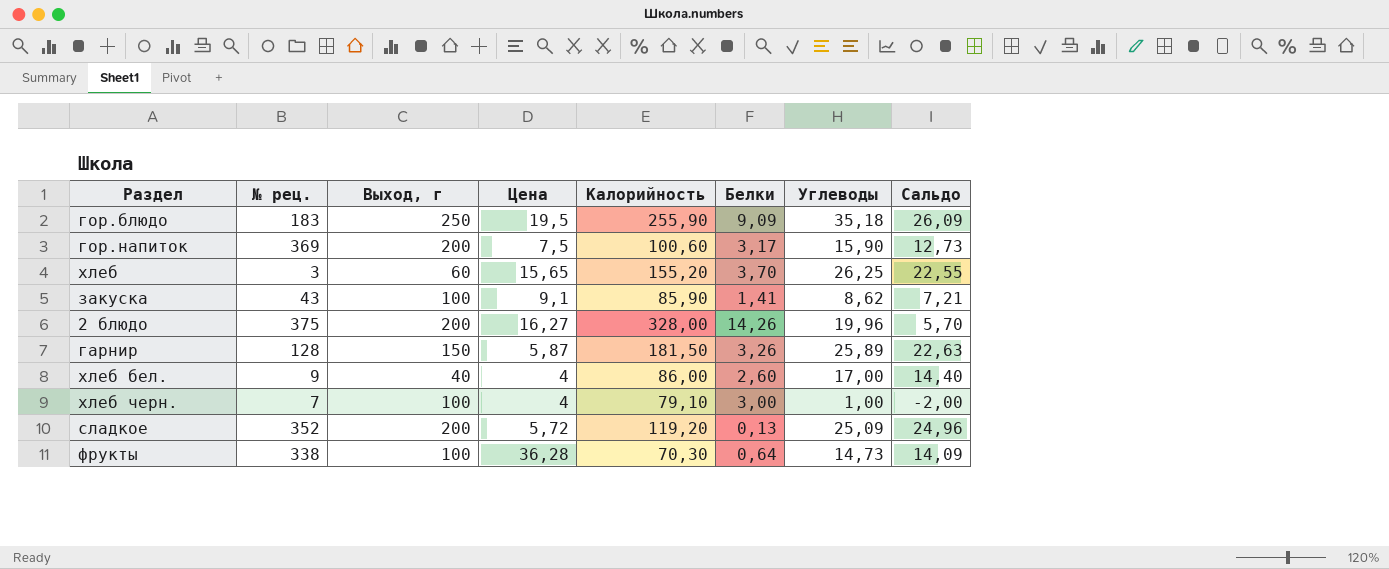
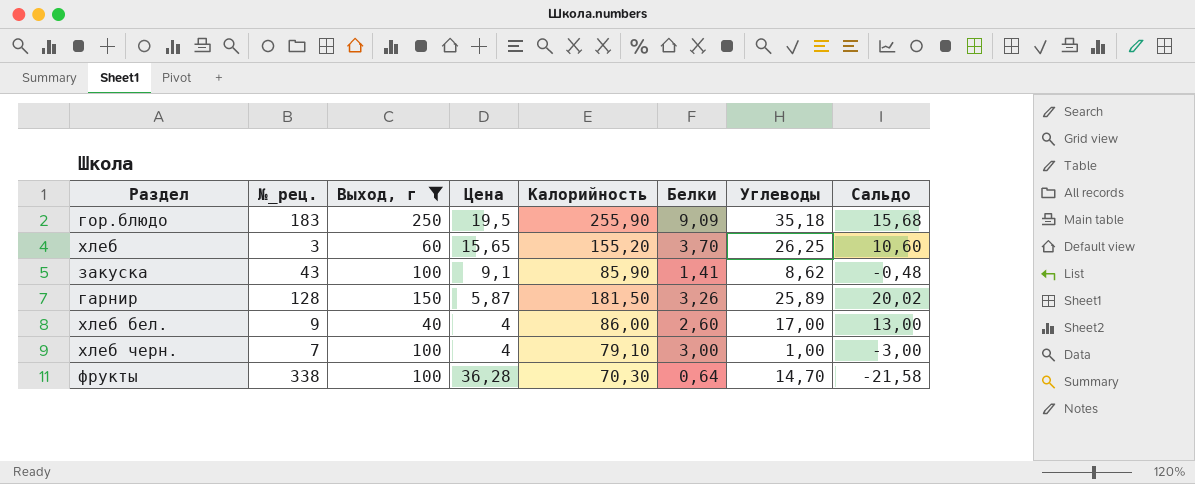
filter: none -> Выход, г != 200
column name: № рец. -> №_рец.
column Сальдо | formula: [Углеводы] - [Белки] -> [Углеводы] - [Цена]
фрукты | Углеводы: 14,73 -> 14,70

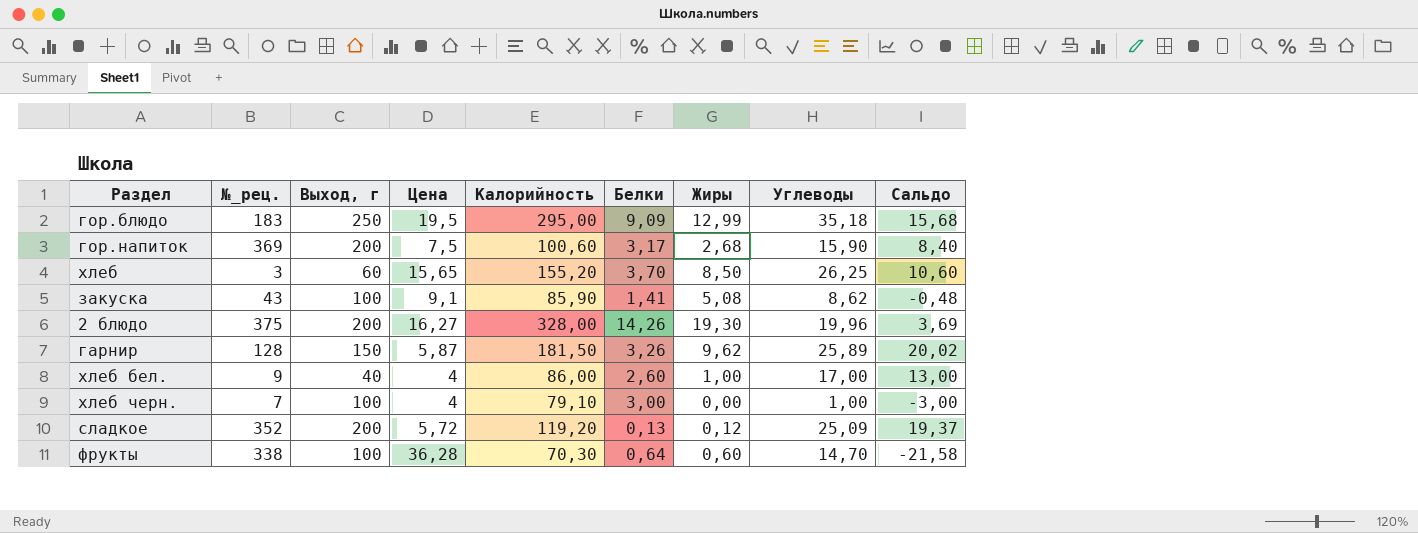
filter: Выход, г != 200 -> none
column Жиры | position: none -> 7
гор.блюдо | Калорийность: 255,90 -> 295,00

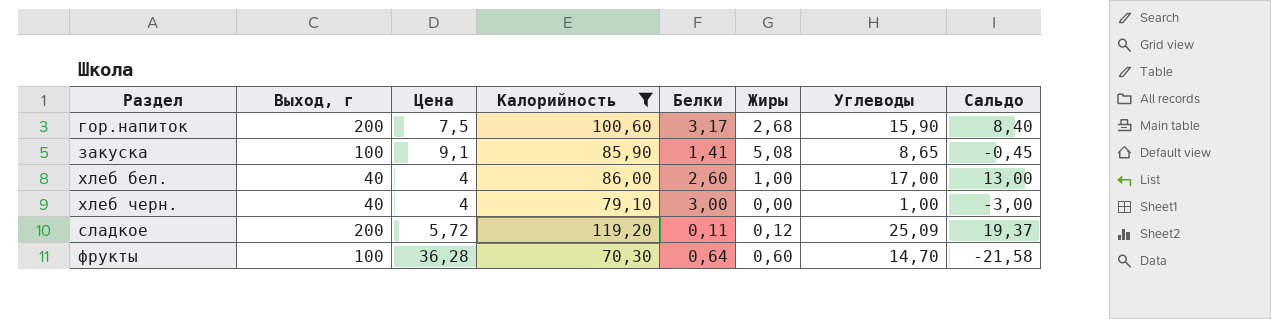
filter: none -> Калорийность <= 119,20
column №_рец. | position: 2 -> none
закуска | Углеводы: 8,62 -> 8,65
закуска | Сальдо: -0,48 -> -0,45
хлеб черн. | Выход, г: 100 -> 40
сладкое | Белки: 0,13 -> 0,11

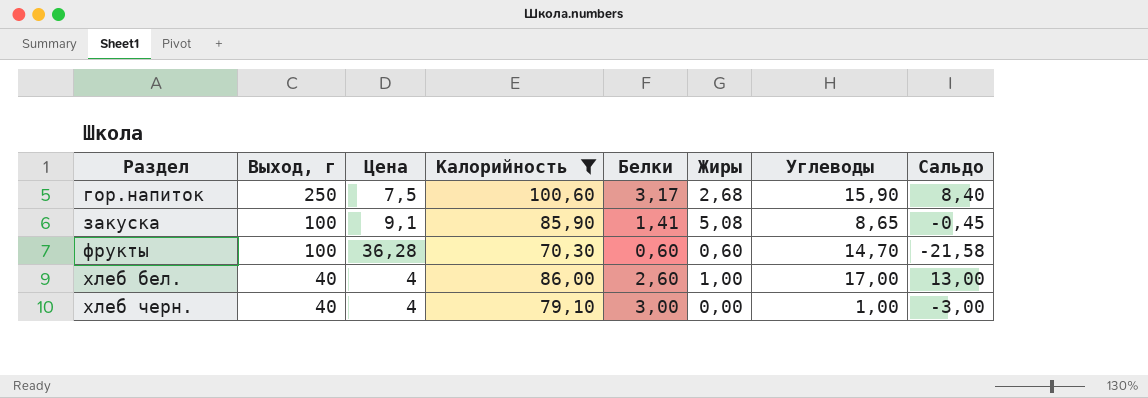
row order: none -> Раздел ascending
row сладкое: 200 | 5,72 | 119,20 | 0,11 | 0,12 | 25,09 | 19,37 -> none
гор.напиток | Выход, г: 200 -> 250
фрукты | Белки: 0,64 -> 0,60

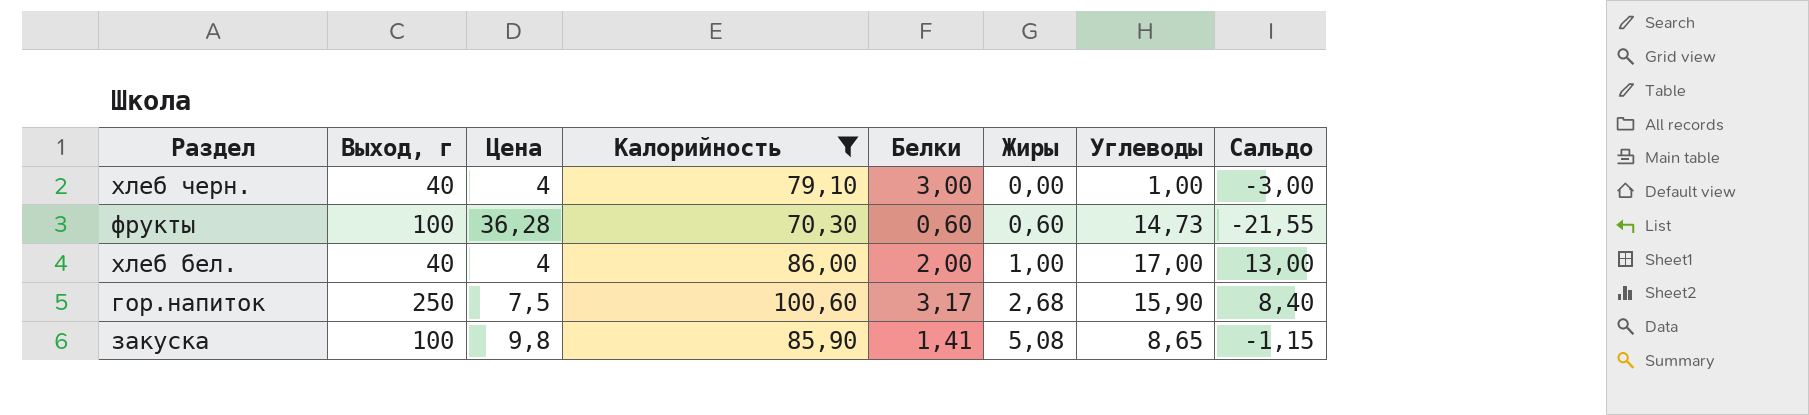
row order: Раздел ascending -> Жиры ascending
фрукты | Углеводы: 14,70 -> 14,73
фрукты | Сальдо: -21,58 -> -21,55
хлеб бел. | Белки: 2,60 -> 2,00
закуска | Цена: 9,1 -> 9,8
закуска | Сальдо: -0,45 -> -1,15

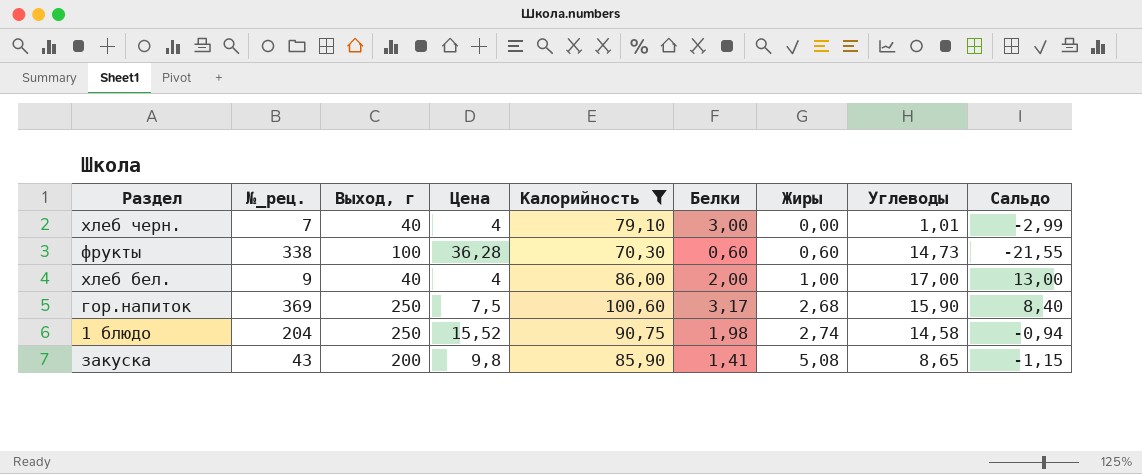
column №_рец. | position: none -> 2
хлеб черн. | Углеводы: 1,00 -> 1,01
хлеб черн. | Сальдо: -3,00 -> -2,99
row 1 блюдо: none -> 204 | 250 | 15,52 | 90,75 | 1,98 | 2,74 | 14,58 | -0,94
закуска | Выход, г: 100 -> 200

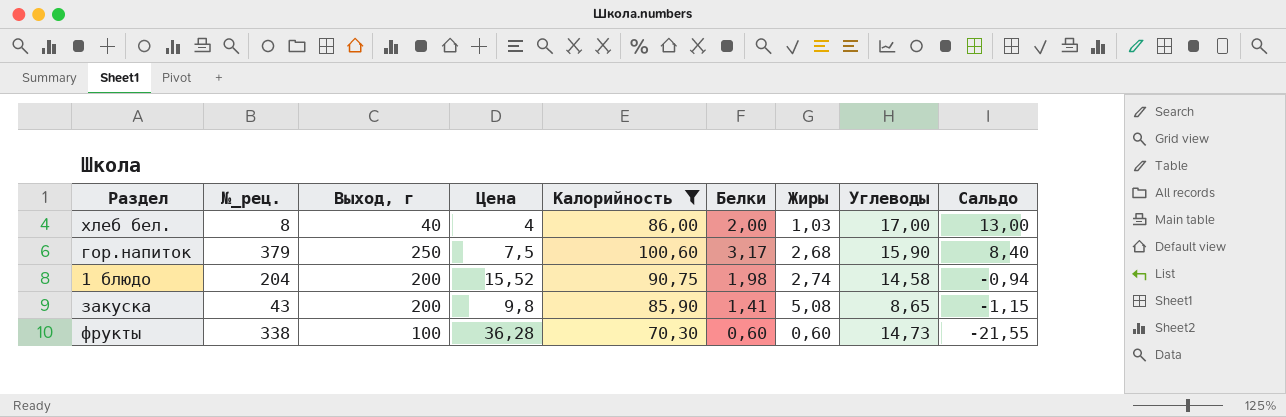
row order: Жиры ascending -> Сальдо descending
row хлеб черн.: 7 | 40 | 4 | 79,10 | 3,00 | 0,00 | 1,01 | -2,99 -> none
хлеб бел. | №_рец.: 9 -> 8
хлеб бел. | Жиры: 1,00 -> 1,03
гор.напиток | №_рец.: 369 -> 379
1 блюдо | Выход, г: 250 -> 200

